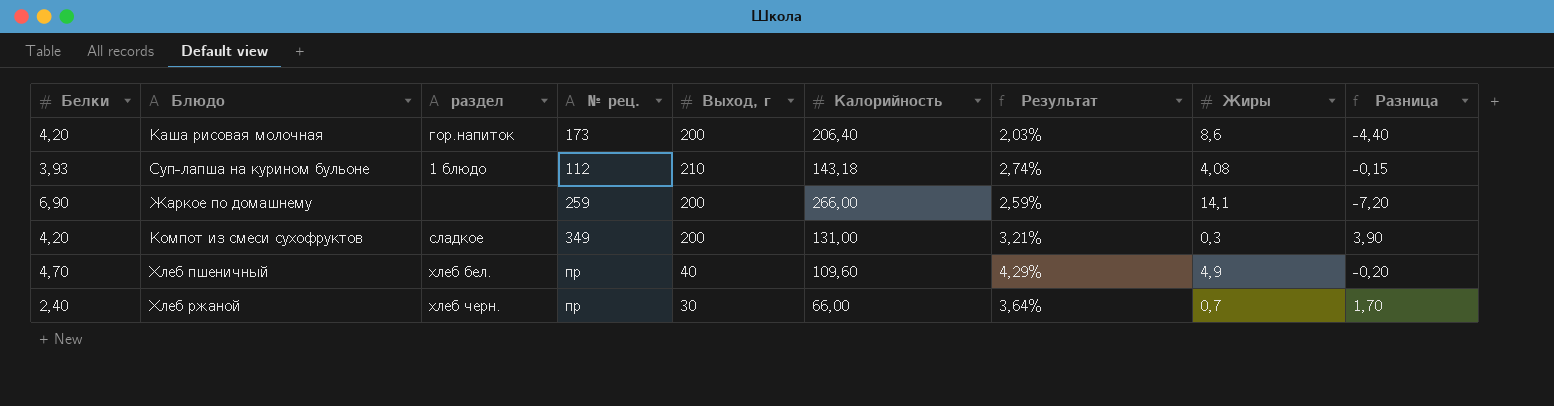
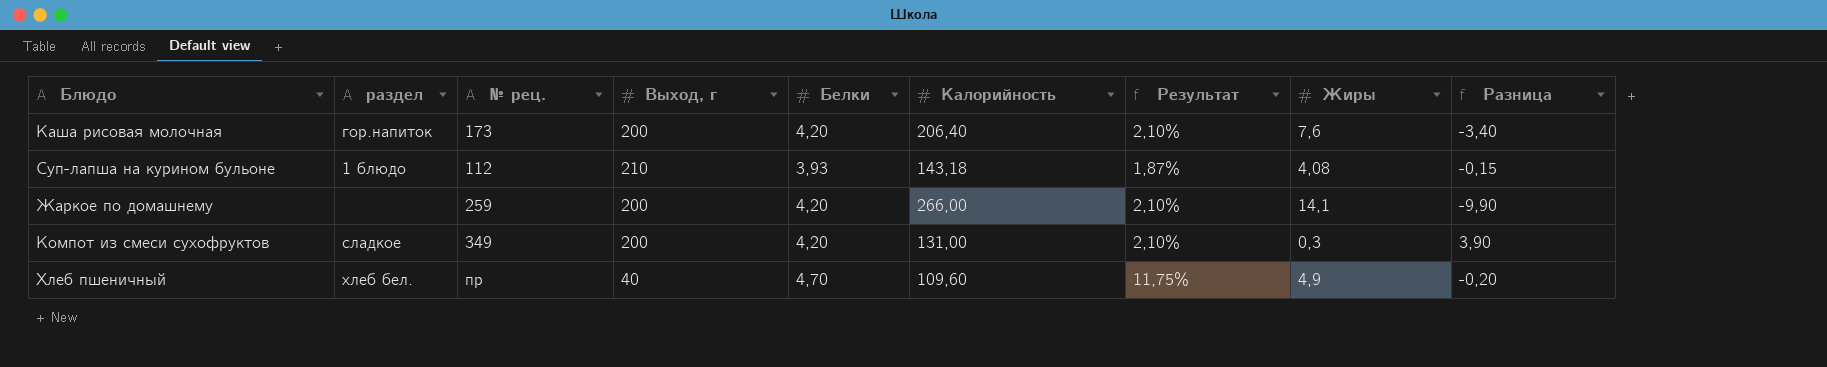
column Белки | position: 1 -> 5
column Результат | formula: [Белки] / [Калорийность] -> [Белки] / [Выход, г]
row Хлеб ржаной: 2,40 | хлеб черн. | пр | 30 | 66,00 | 3,64% | 0,7 | 1,70 -> none
Каша рисовая молочная | Жиры: 8,6 -> 7,6
Каша рисовая молочная | Разница: -4,40 -> -3,40
Жаркое по домашнему | Белки: 6,90 -> 4,20
Жаркое по домашнему | Разница: -7,20 -> -9,90

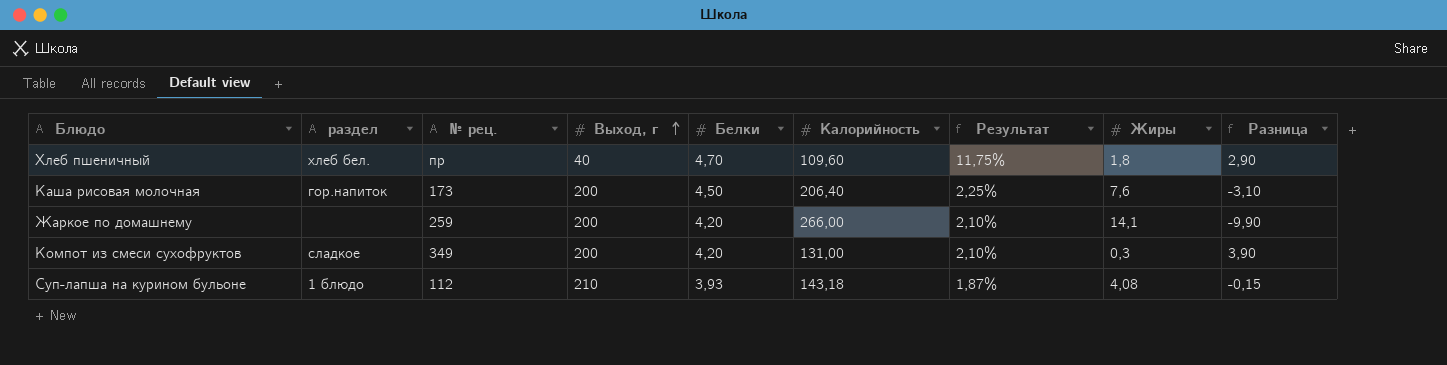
row order: none -> Выход, г ascending
Хлеб пшеничный | Жиры: 4,9 -> 1,8
Хлеб пшеничный | Разница: -0,20 -> 2,90
Каша рисовая молочная | Белки: 4,20 -> 4,50
Каша рисовая молочная | Результат: 2,10% -> 2,25%
Каша рисовая молочная | Разница: -3,40 -> -3,10

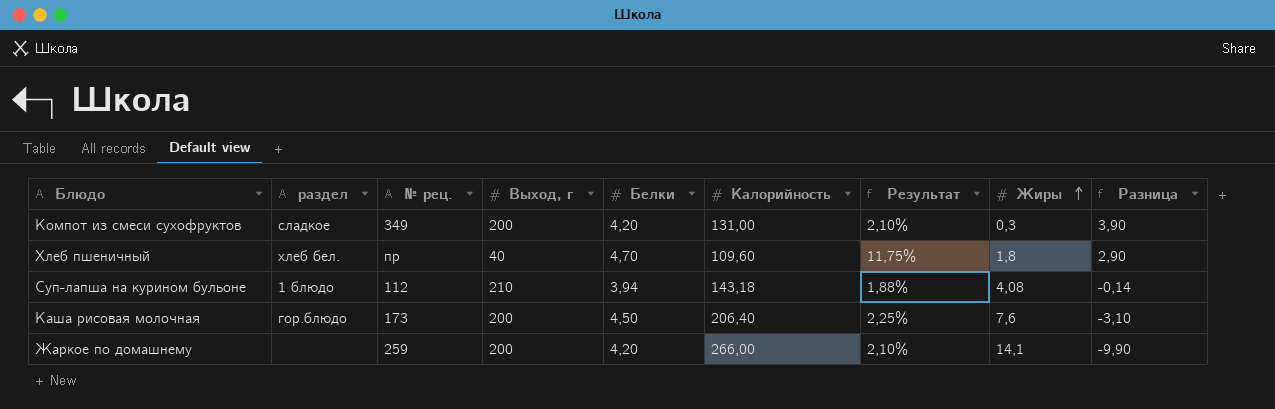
row order: Выход, г ascending -> Жиры ascending
Суп-лапша на курином бульоне | Белки: 3,93 -> 3,94
Суп-лапша на курином бульоне | Результат: 1,87% -> 1,88%
Суп-лапша на курином бульоне | Разница: -0,15 -> -0,14
Каша рисовая молочная | раздел: гор.напиток -> гор.блюдо

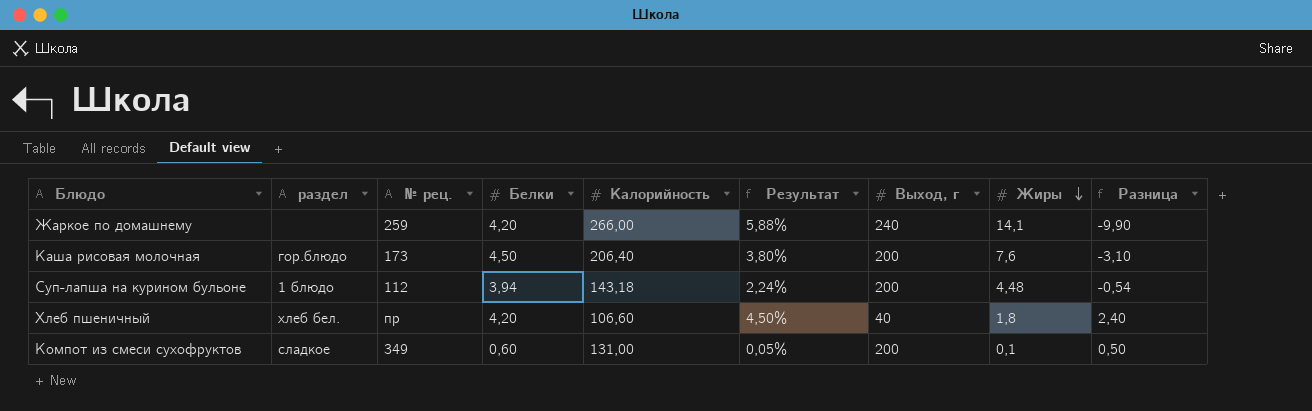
row order: Жиры ascending -> Жиры descending
column Результат | formula: [Белки] / [Выход, г] -> [Жиры] / [Выход, г]
column Выход, г | position: 4 -> 7
Жаркое по домашнему | Выход, г: 200 -> 240
Суп-лапша на курином бульоне | Выход, г: 210 -> 200
Суп-лапша на курином бульоне | Жиры: 4,08 -> 4,48
Суп-лапша на курином бульоне | Разница: -0,14 -> -0,54
Хлеб пшеничный | Белки: 4,70 -> 4,20
Хлеб пшеничный | Калорийность: 109,60 -> 106,60
Хлеб пшеничный | Разница: 2,90 -> 2,40
Компот из смеси сухофруктов | Белки: 4,20 -> 0,60
Компот из смеси сухофруктов | Жиры: 0,3 -> 0,1
Компот из смеси сухофруктов | Разница: 3,90 -> 0,50

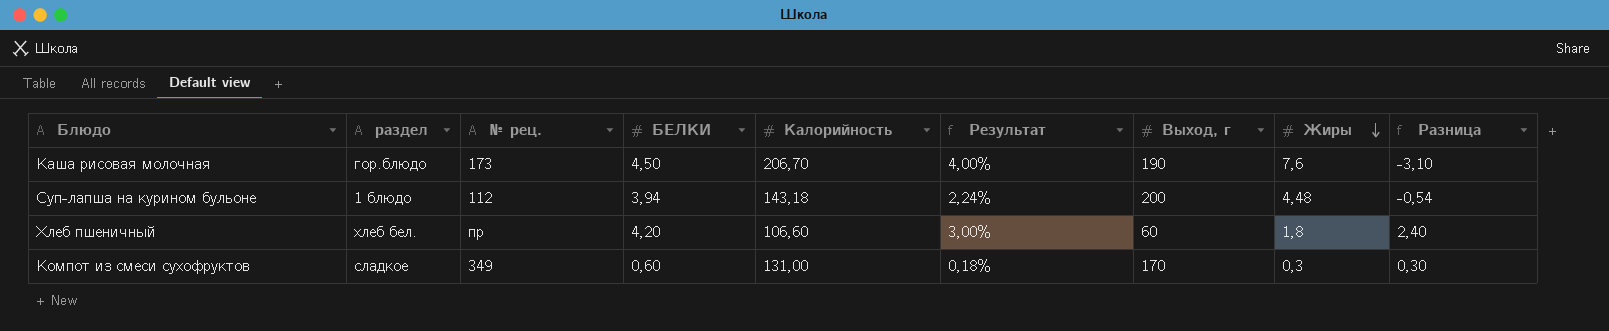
column name: Белки -> БЕЛКИ
row Жаркое по домашнему: none | 259 | 4,20 | 266,00 | 5,88% | 240 | 14,1 | -9,90 -> none
Каша рисовая молочная | Калорийность: 206,40 -> 206,70
Каша рисовая молочная | Результат: 3,80% -> 4,00%
Каша рисовая молочная | Выход, г: 200 -> 190
Хлеб пшеничный | Результат: 4,50% -> 3,00%
Хлеб пшеничный | Выход, г: 40 -> 60
Компот из смеси сухофруктов | Результат: 0,05% -> 0,18%
Компот из смеси сухофруктов | Выход, г: 200 -> 170
Компот из смеси сухофруктов | Жиры: 0,1 -> 0,3
Компот из смеси сухофруктов | Разница: 0,50 -> 0,30

